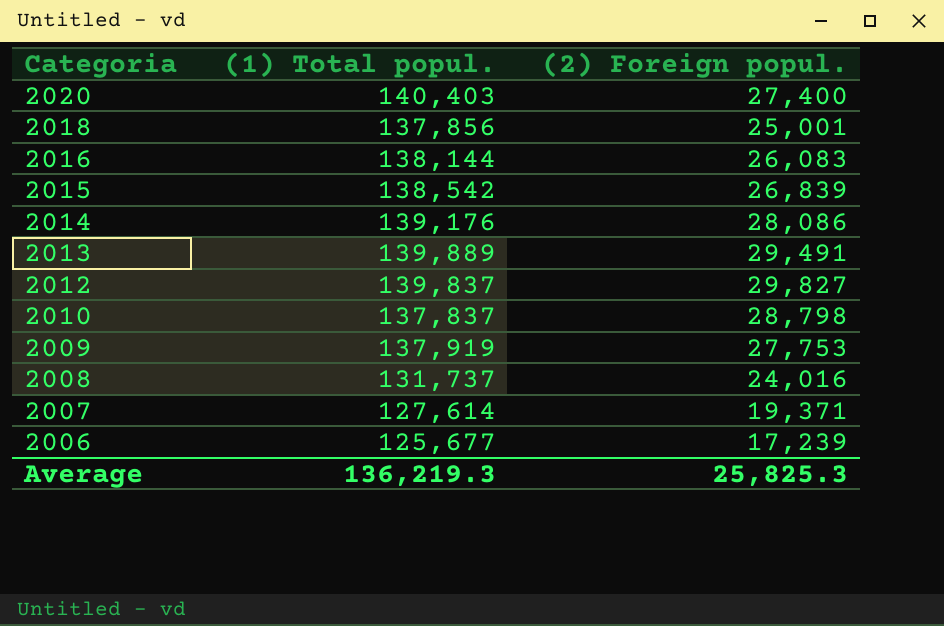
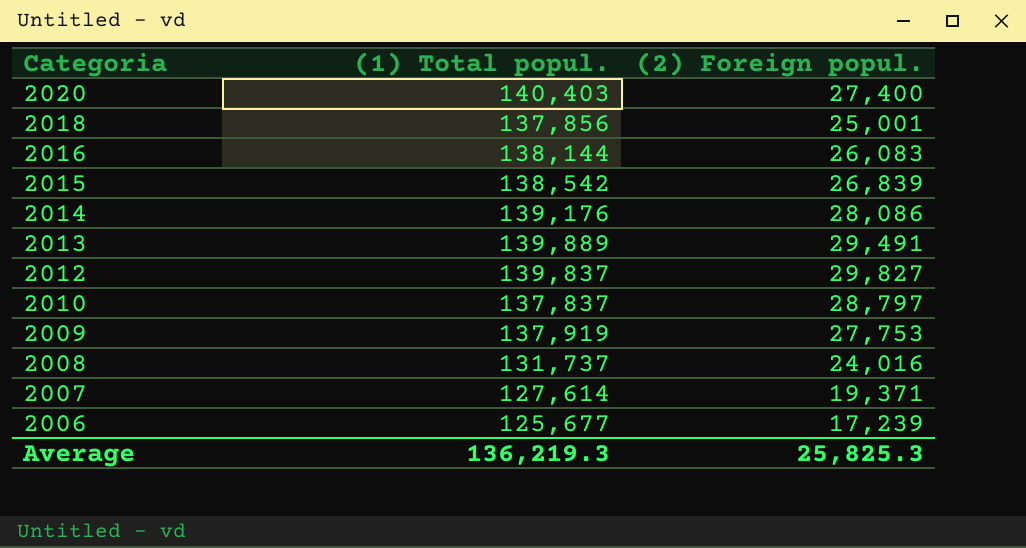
2010 | (2) Foreign popul.: 28,798 -> 28,797

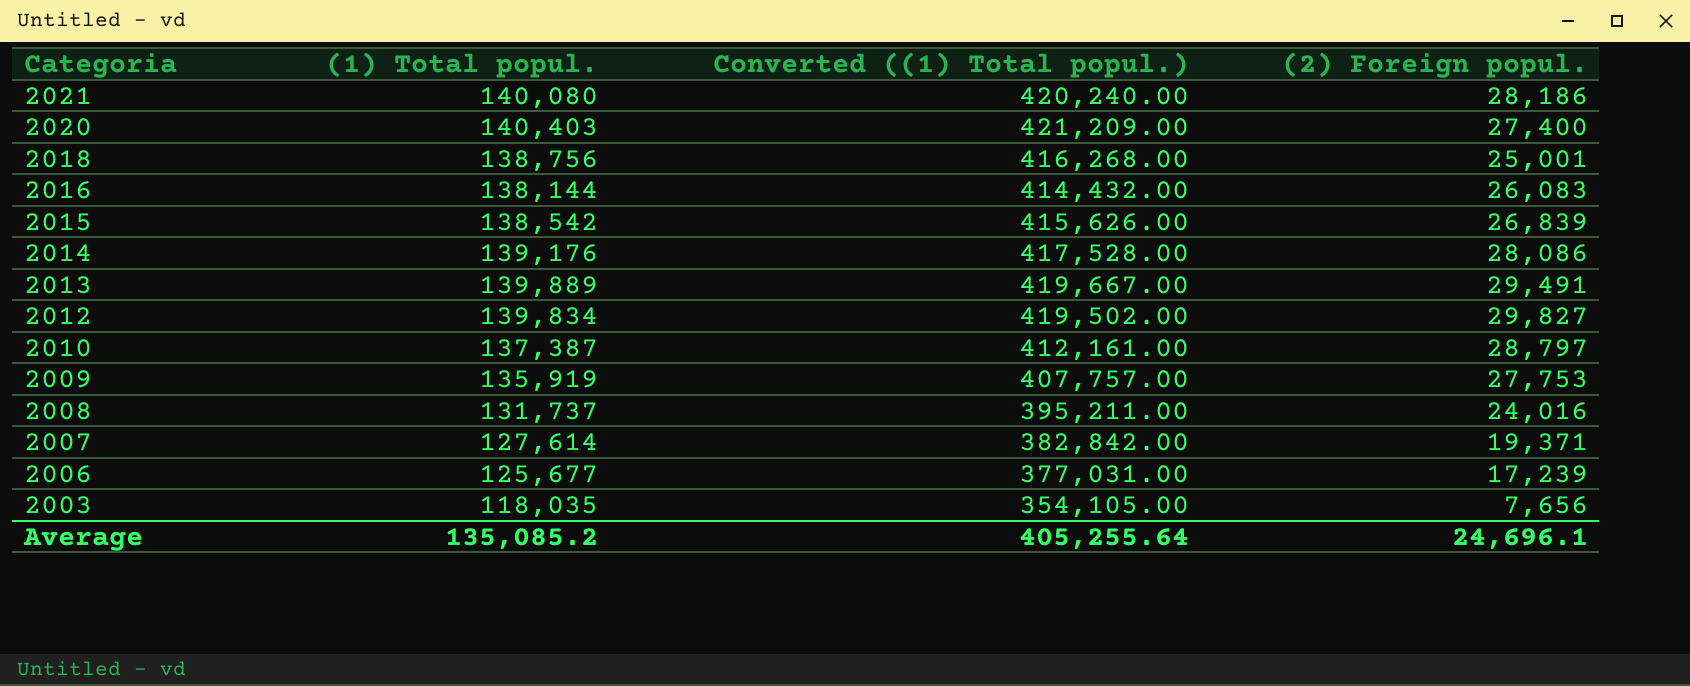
column Converted ((1) Total popul.) | formula: none -> [(1) Total popul.] * 3
row 2021: none -> 140,080 | 420,240.00 | 28,186
2018 | (1) Total popul.: 137,856 -> 138,756
2012 | (1) Total popul.: 139,837 -> 139,834
2010 | (1) Total popul.: 137,837 -> 137,387
2009 | (1) Total popul.: 137,919 -> 135,919
row 2003: none -> 118,035 | 354,105.00 | 7,656
Average | (1) Total popul.: 136,219.3 -> 135,085.2
Average | (2) Foreign popul.: 25,825.3 -> 24,696.1

